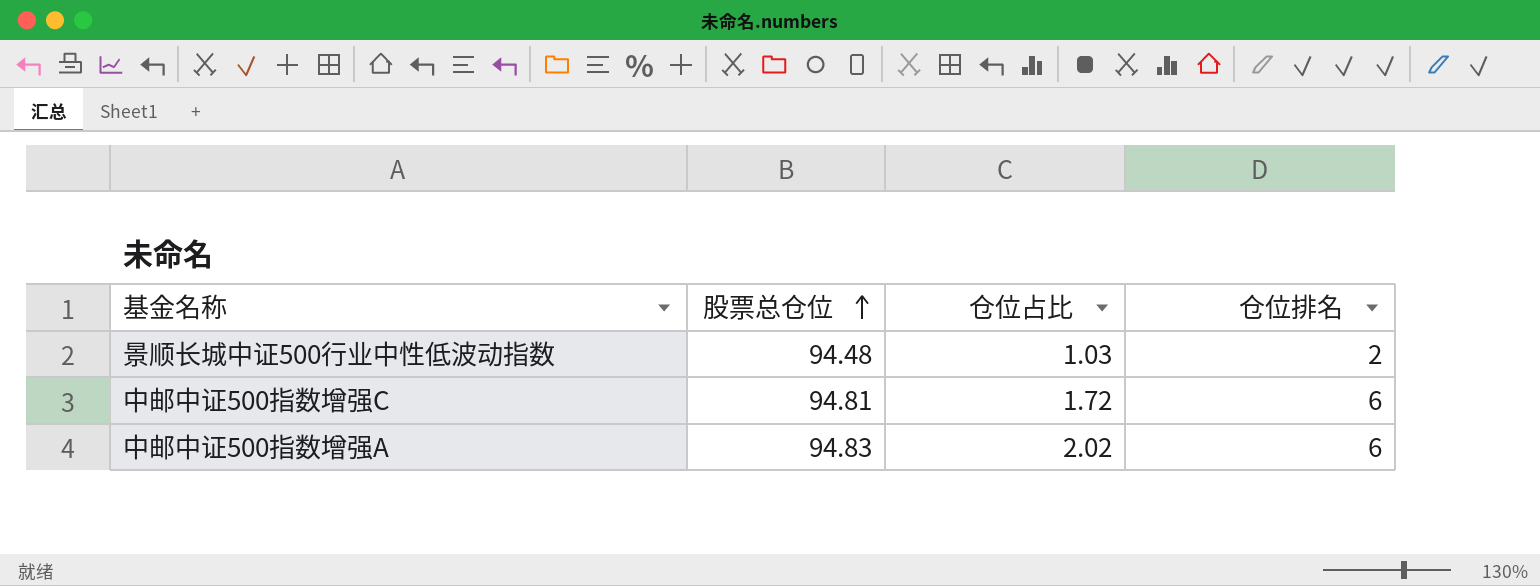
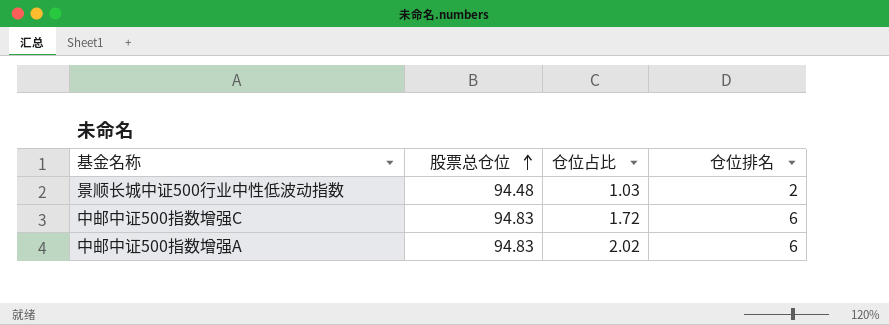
中邮中证500指数增强C | 股票总仓位: 94.81 -> 94.83

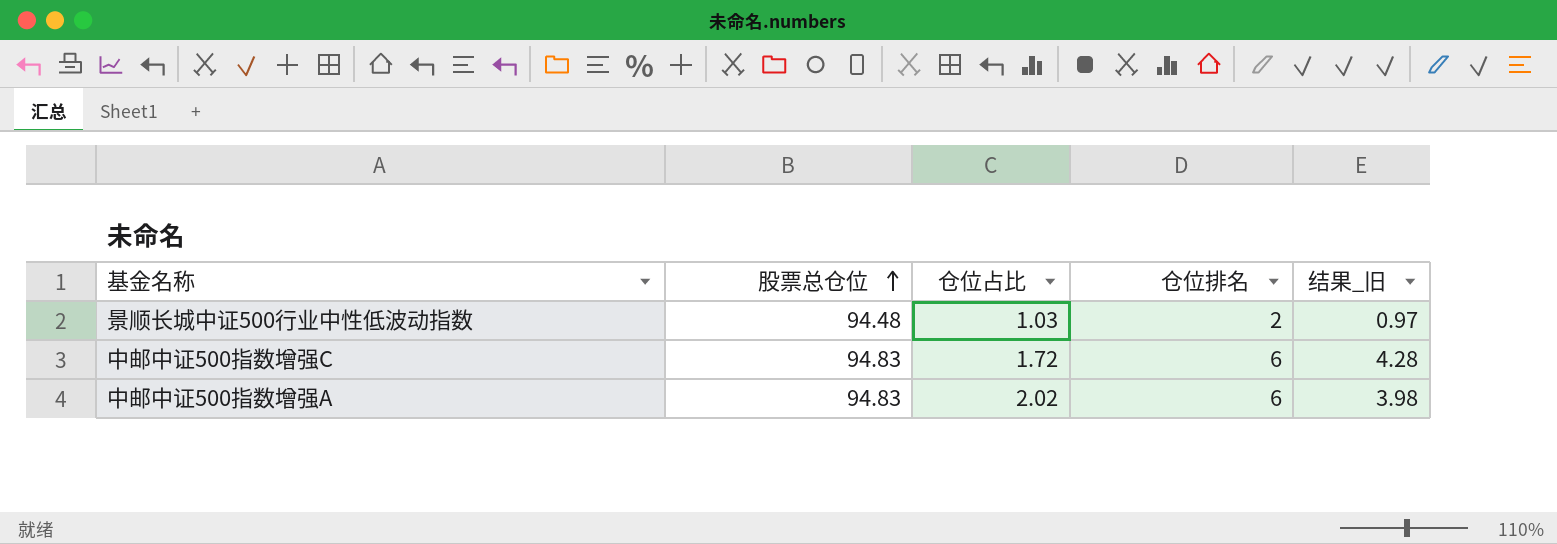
column 结果_旧 | formula: none -> [仓位排名] - [仓位占比]

